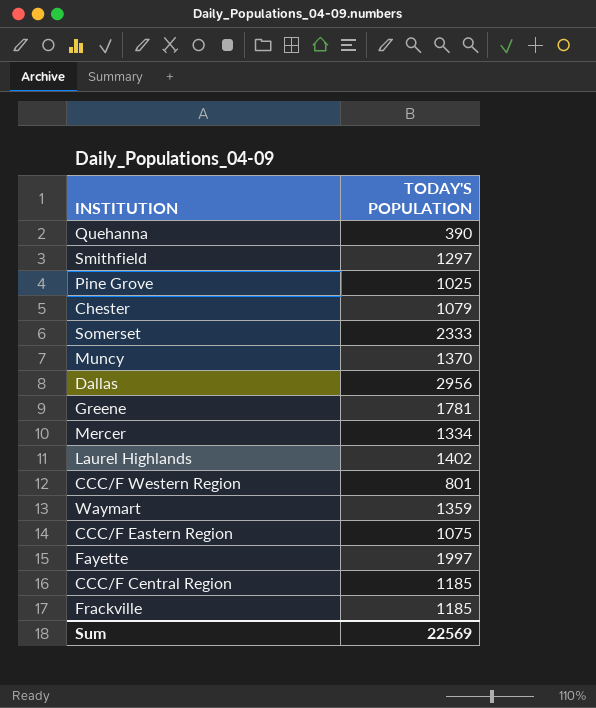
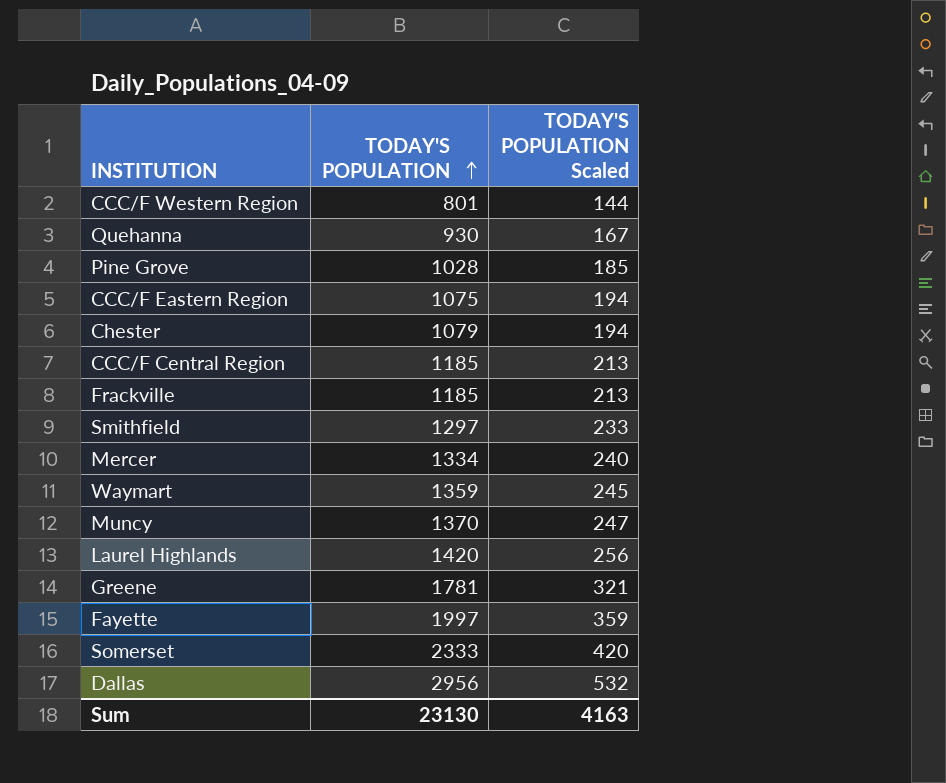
row order: none -> TODAY'S POPULATION ascending
column TODAY'S POPULATION Scaled | formula: none -> [TODAY'S POPULATION] * 0.18
Quehanna | TODAY'S POPULATION: 390 -> 930
Pine Grove | TODAY'S POPULATION: 1025 -> 1028
Laurel Highlands | TODAY'S POPULATION: 1402 -> 1420
Sum | TODAY'S POPULATION: 22569 -> 23130

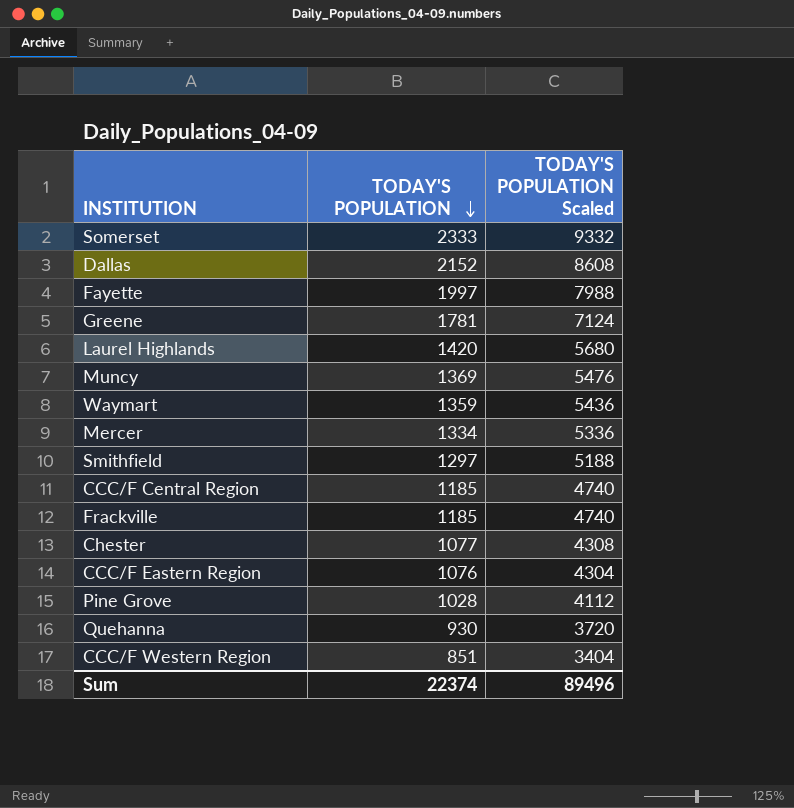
row order: TODAY'S POPULATION ascending -> TODAY'S POPULATION descending
column TODAY'S POPULATION Scaled | formula: [TODAY'S POPULATION] * 0.18 -> [TODAY'S POPULATION] * 4
Dallas | TODAY'S POPULATION: 2956 -> 2152
Muncy | TODAY'S POPULATION: 1370 -> 1369
Chester | TODAY'S POPULATION: 1079 -> 1077
CCC/F Eastern Region | TODAY'S POPULATION: 1075 -> 1076
CCC/F Western Region | TODAY'S POPULATION: 801 -> 851
Sum | TODAY'S POPULATION: 23130 -> 22374
Sum | TODAY'S POPULATION Scaled: 4163 -> 89496

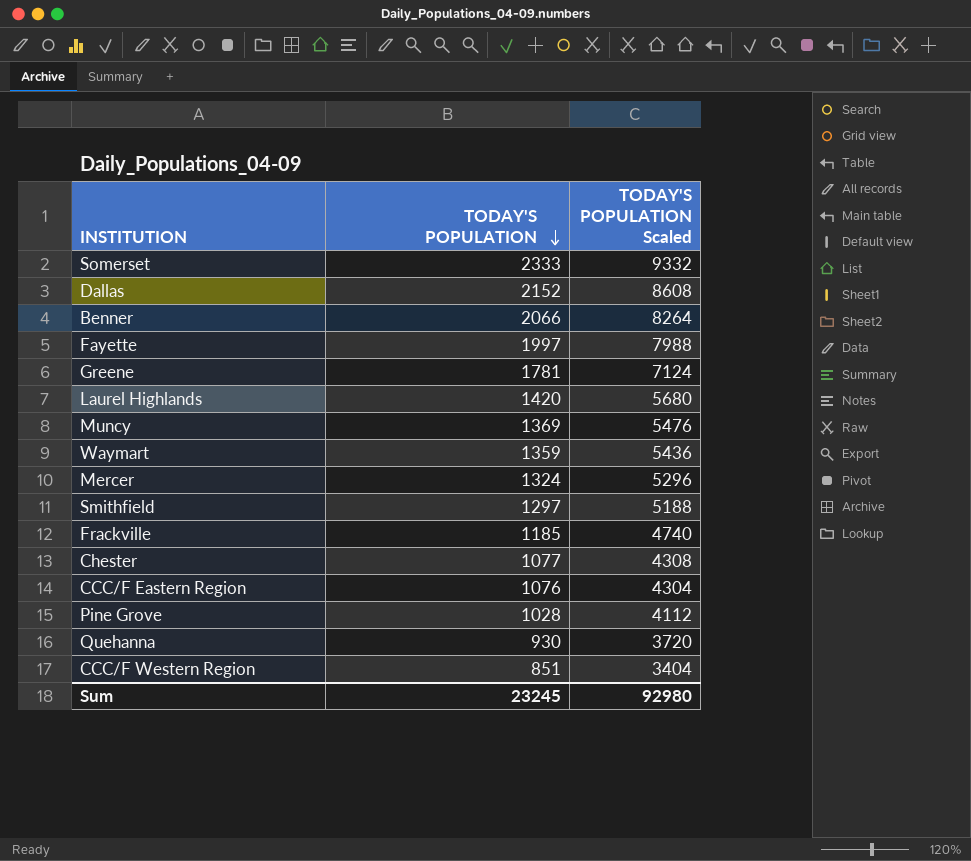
row CCC/F Central Region: 1185 | 4740 -> none
row Benner: none -> 2066 | 8264
Mercer | TODAY'S POPULATION: 1334 -> 1324
Mercer | TODAY'S POPULATION Scaled: 5336 -> 5296
Sum | TODAY'S POPULATION: 22374 -> 23245
Sum | TODAY'S POPULATION Scaled: 89496 -> 92980

